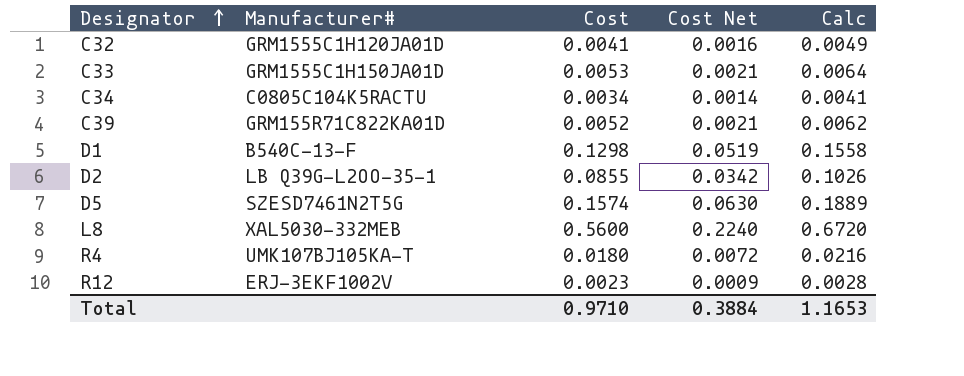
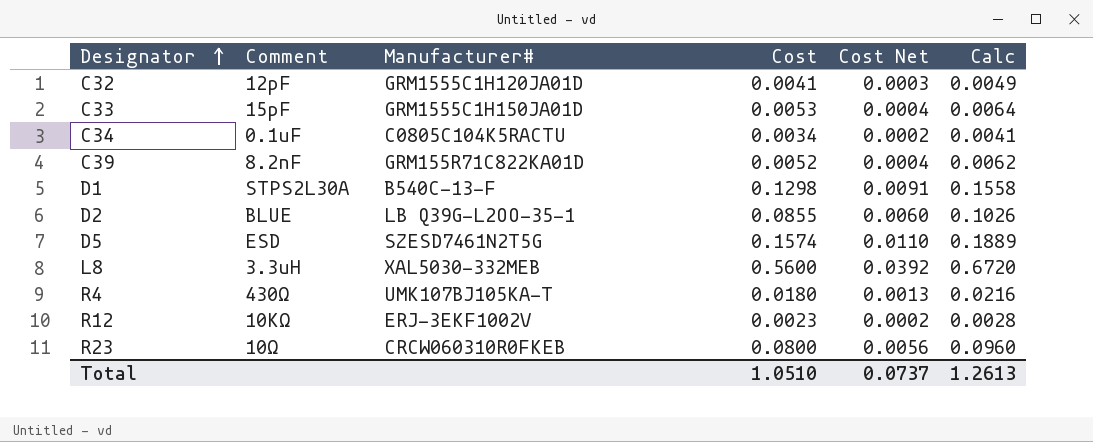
column Comment | position: none -> 2
column Cost Net | formula: [Cost] * 0.4 -> [Cost] * 0.07
row R23: none -> 10Ω | CRCW060310R0FKEB | 0.0800 | 0.0056 | 0.0960
Total | Cost: 0.9710 -> 1.0510
Total | Cost Net: 0.3884 -> 0.0737
Total | Calc: 1.1653 -> 1.2613

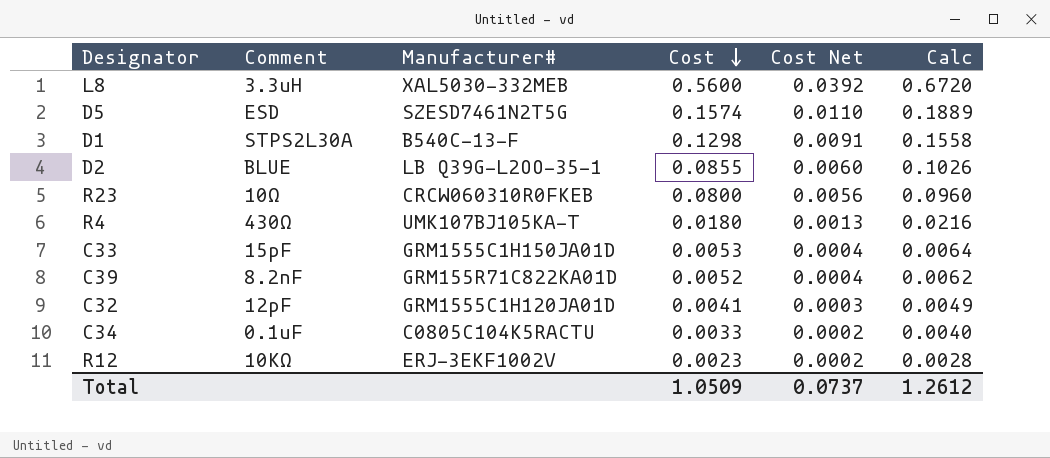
row order: Designator ascending -> Cost descending
C34 | Cost: 0.0034 -> 0.0033
C34 | Calc: 0.0041 -> 0.0040
Total | Cost: 1.0510 -> 1.0509
Total | Calc: 1.2613 -> 1.2612

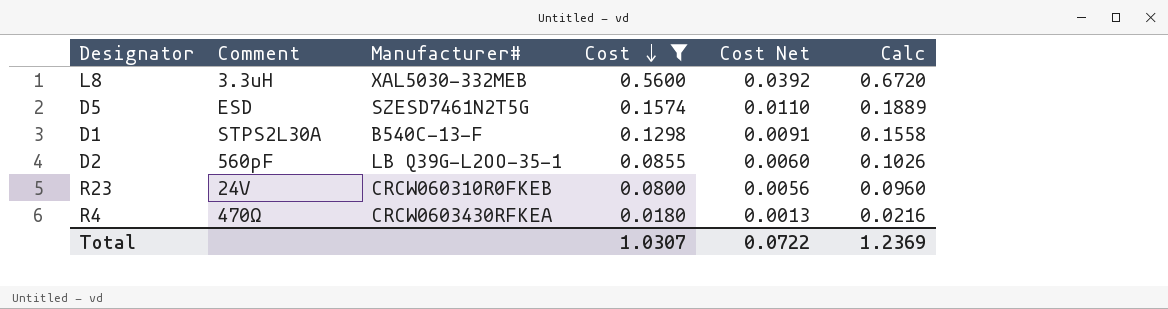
filter: none -> Cost >= 0.0180
D2 | Comment: BLUE -> 560pF
R23 | Comment: 10Ω -> 24V
R4 | Comment: 430Ω -> 470Ω
R4 | Manufacturer#: UMK107BJ105KA-T -> CRCW0603430RFKEA
Total | Cost: 1.0509 -> 1.0307
Total | Cost Net: 0.0737 -> 0.0722
Total | Calc: 1.2612 -> 1.2369

